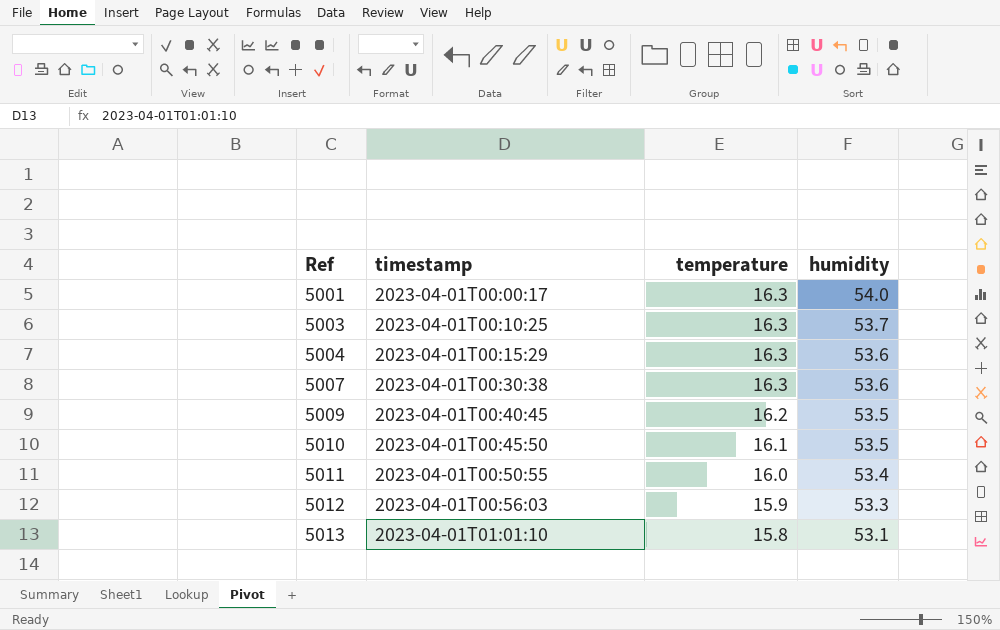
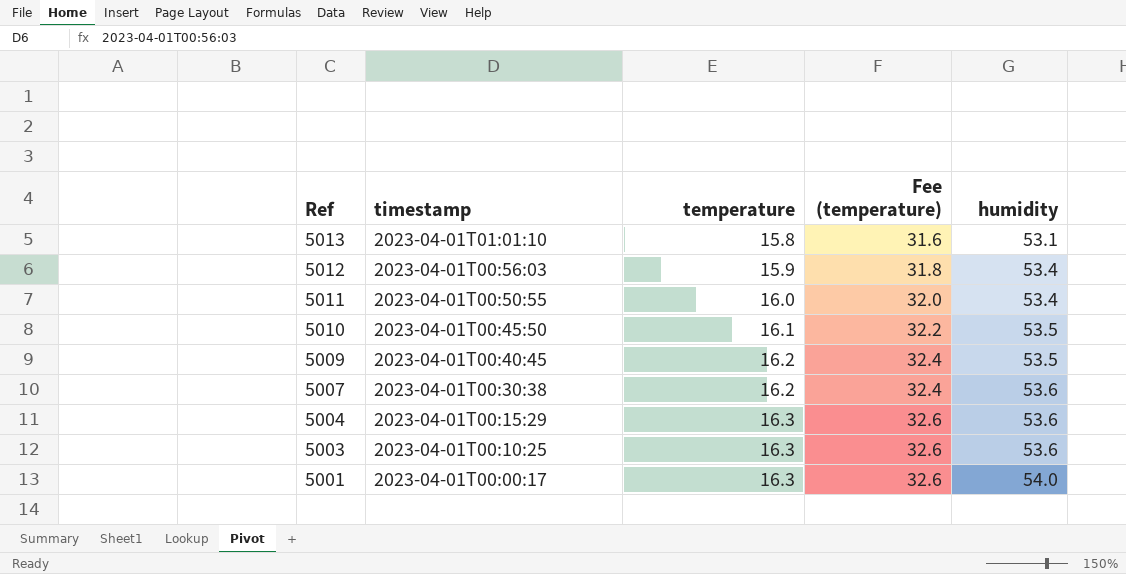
row order: Ref ascending -> Ref descending
column Fee (temperature) | formula: none -> [temperature] * 2
5012 | humidity: 53.3 -> 53.4
5007 | temperature: 16.3 -> 16.2
5003 | humidity: 53.7 -> 53.6

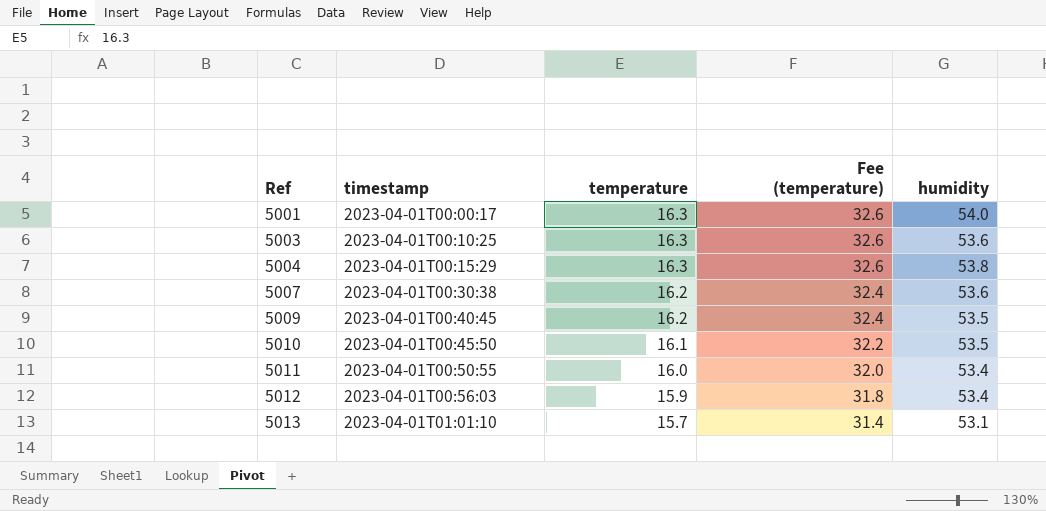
row order: Ref descending -> Ref ascending
5004 | humidity: 53.6 -> 53.8
5013 | temperature: 15.8 -> 15.7
5013 | Fee (temperature): 31.6 -> 31.4

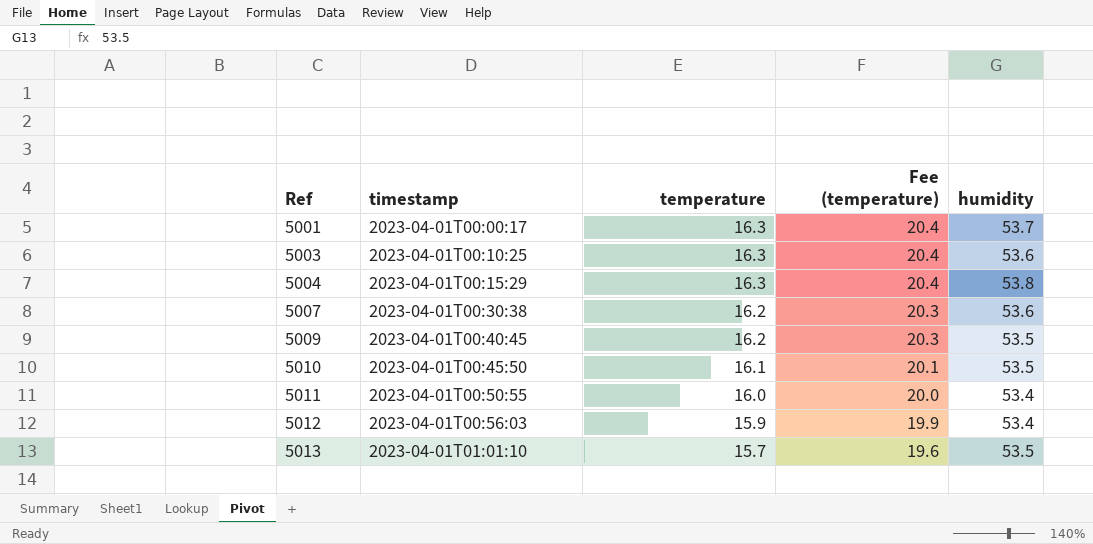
column Fee (temperature) | formula: [temperature] * 2 -> [temperature] * 1.25
5001 | humidity: 54.0 -> 53.7
5013 | humidity: 53.1 -> 53.5

